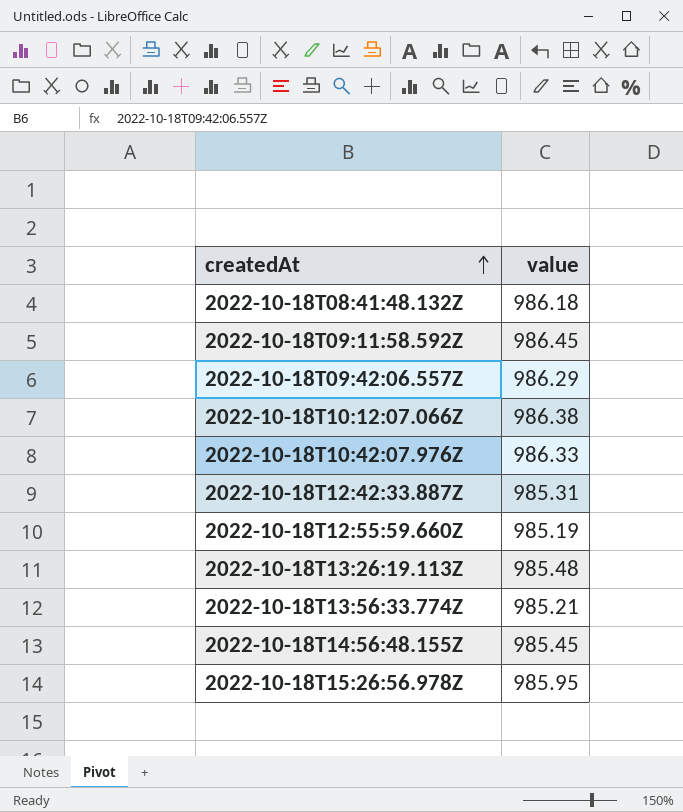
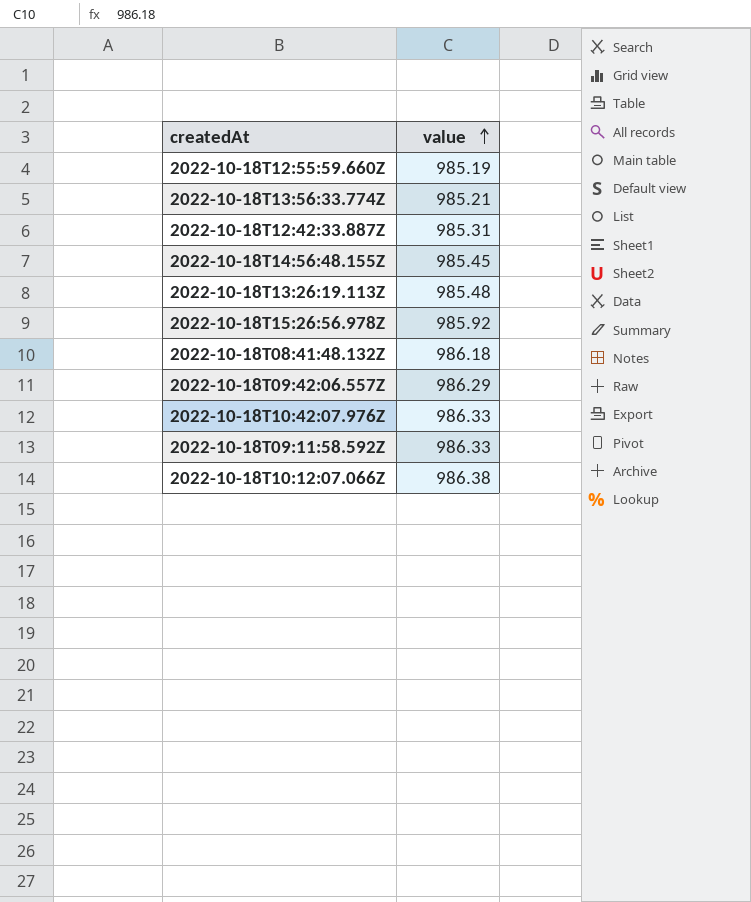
row order: createdAt ascending -> value ascending
2022-10-18T15:26:56.978Z | value: 985.95 -> 985.92
2022-10-18T09:11:58.592Z | value: 986.45 -> 986.33

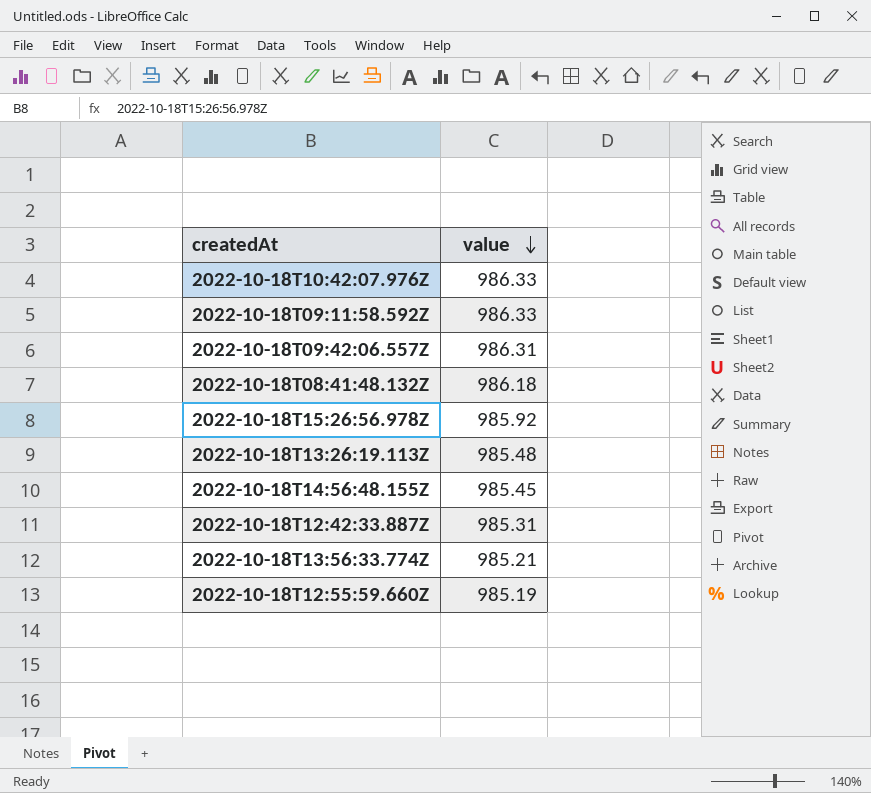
row order: value ascending -> value descending
row 2022-10-18T10:12:07.066Z: 986.38 -> none
2022-10-18T09:42:06.557Z | value: 986.29 -> 986.31

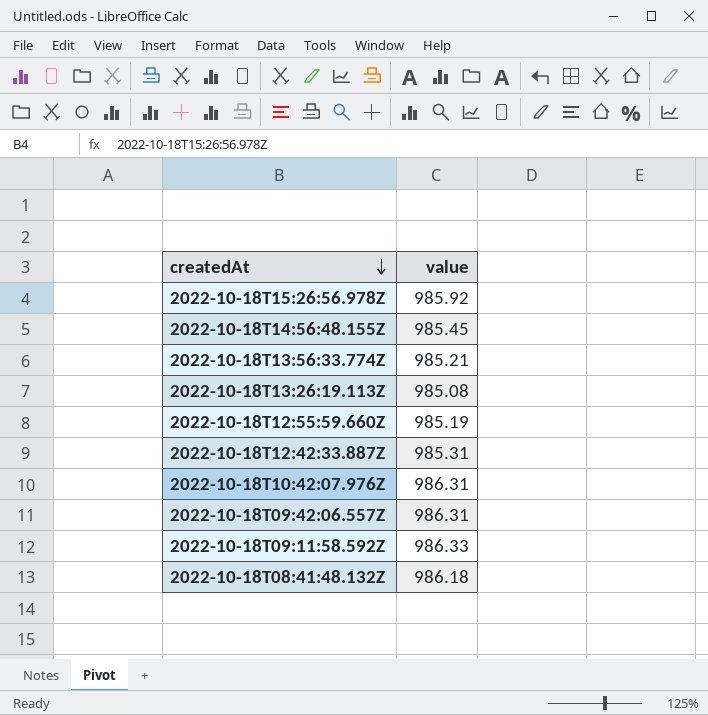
row order: value descending -> createdAt descending
2022-10-18T13:26:19.113Z | value: 985.48 -> 985.08
2022-10-18T10:42:07.976Z | value: 986.33 -> 986.31

